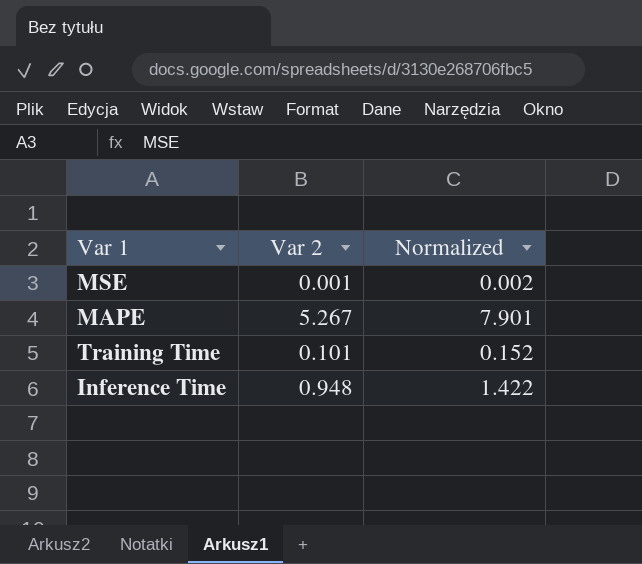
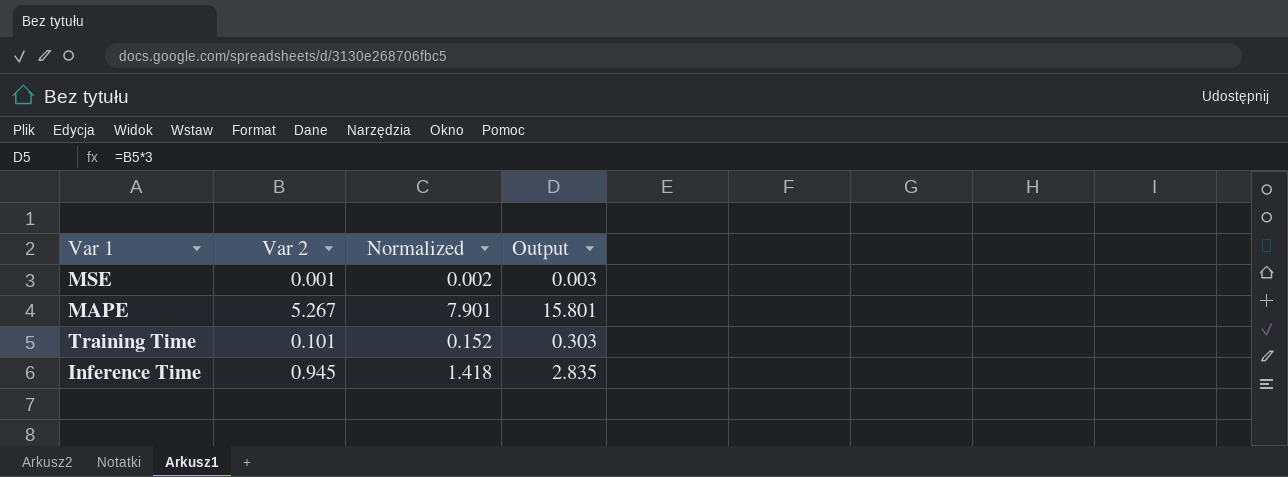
column Output | formula: none -> [Var 2] * 3
Inference Time | Var 2: 0.948 -> 0.945
Inference Time | Normalized: 1.422 -> 1.418

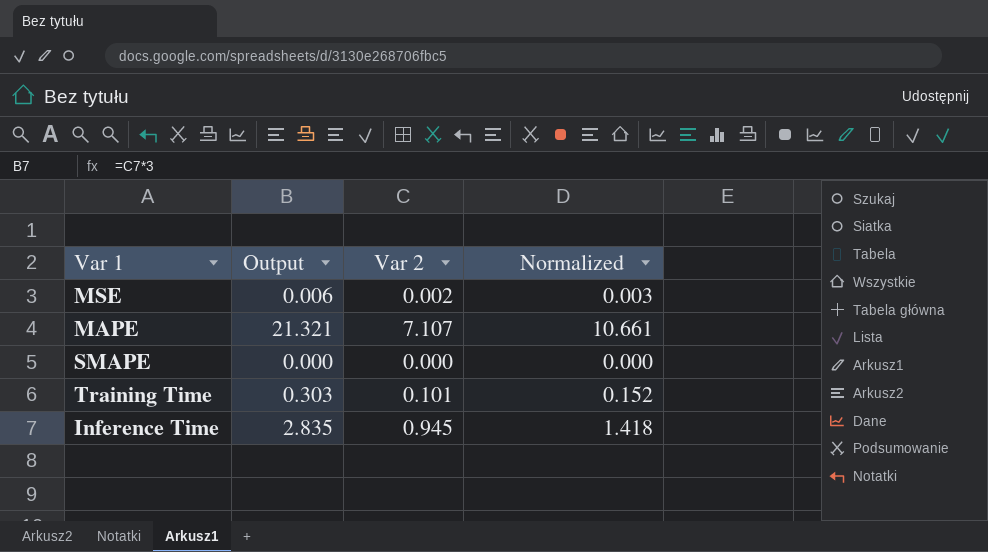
column Output | position: 4 -> 2
MSE | Output: 0.003 -> 0.006
MSE | Var 2: 0.001 -> 0.002
MSE | Normalized: 0.002 -> 0.003
MAPE | Output: 15.801 -> 21.321
MAPE | Var 2: 5.267 -> 7.107
MAPE | Normalized: 7.901 -> 10.661
row SMAPE: none -> 0.000 | 0.000 | 0.000

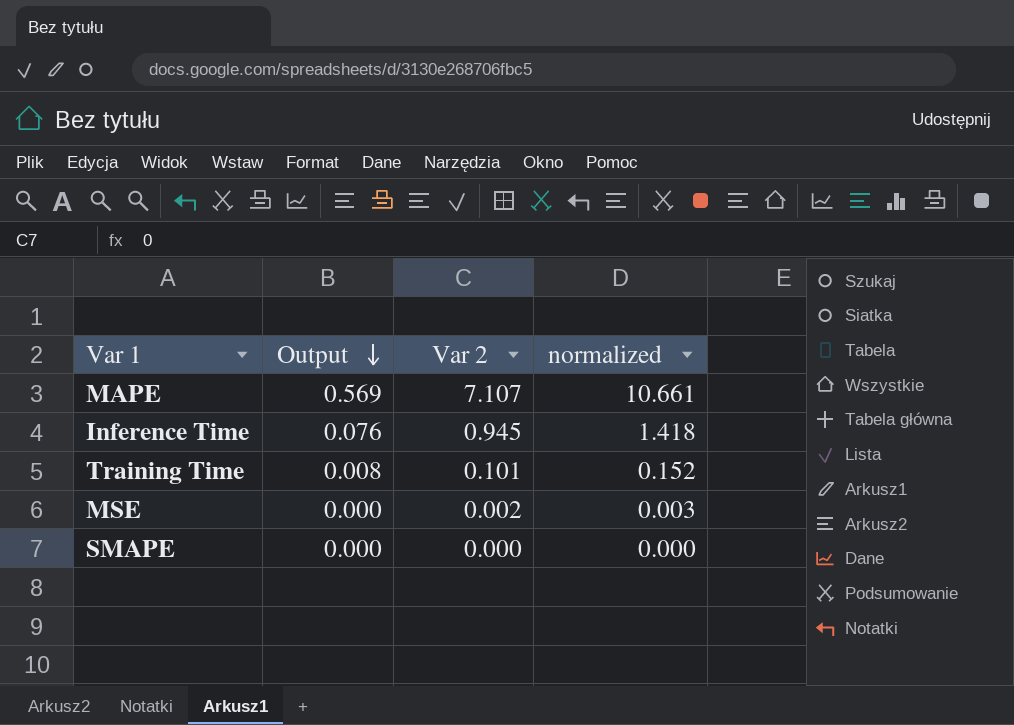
row order: none -> Output descending
column Output | formula: [Var 2] * 3 -> [Var 2] * 0.08
column name: Normalized -> normalized

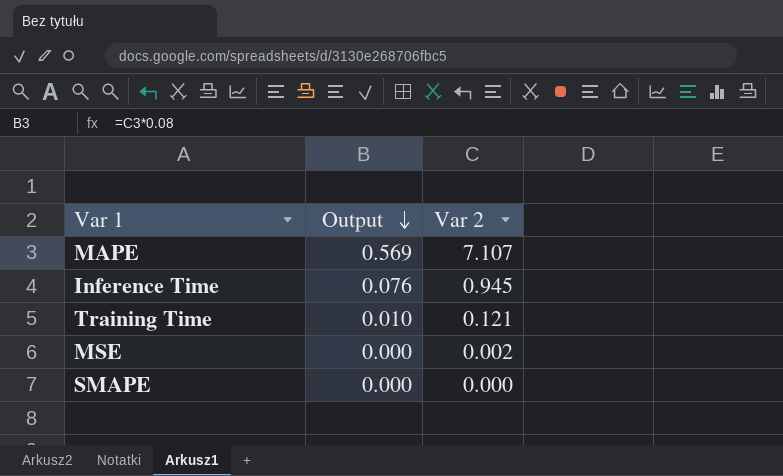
column normalized | formula: [Var 2] * 1.5 -> none
Training Time | Output: 0.008 -> 0.010
Training Time | Var 2: 0.101 -> 0.121

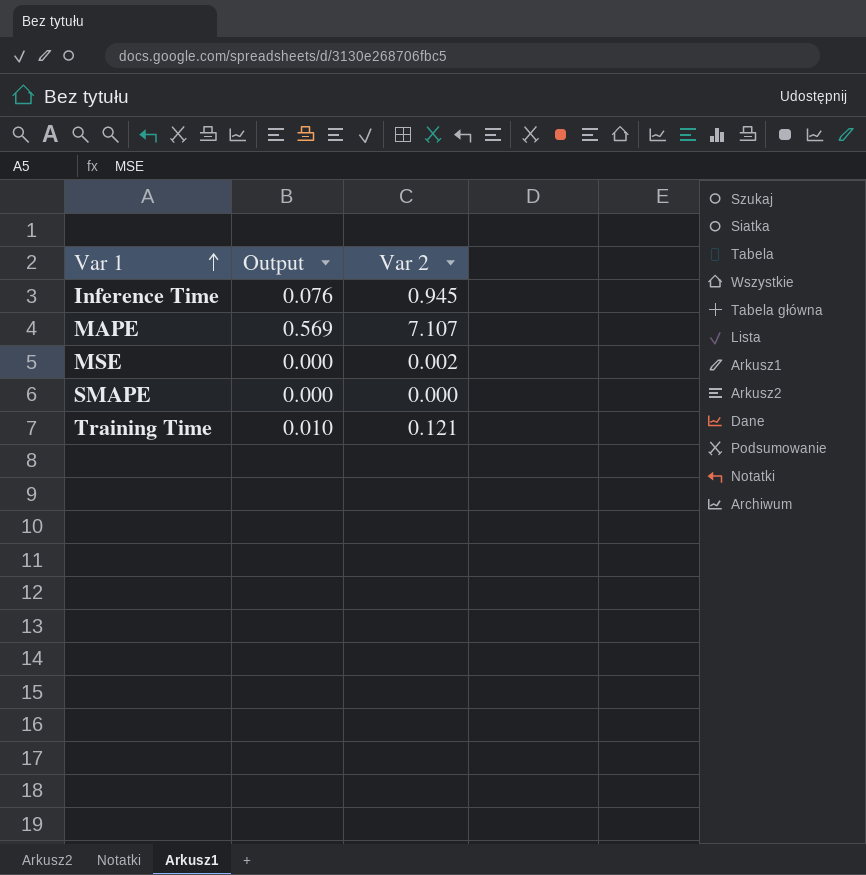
row order: Output descending -> Var 1 ascending

